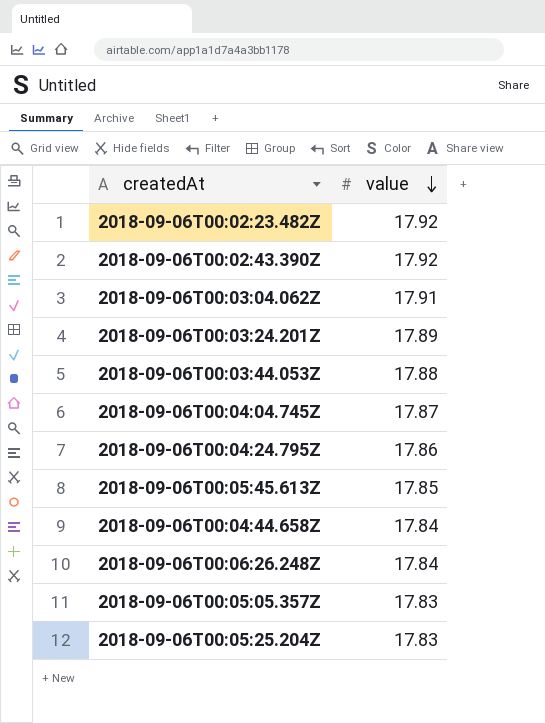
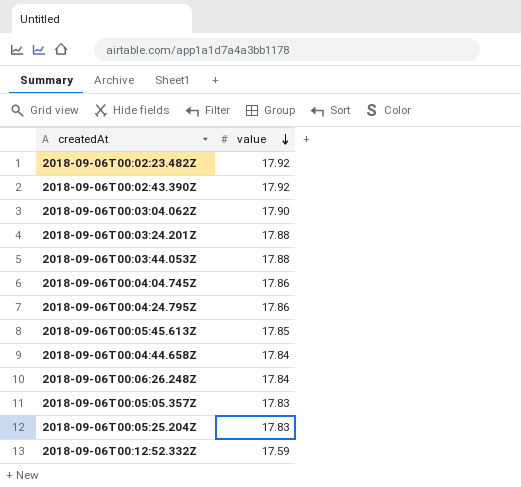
2018-09-06T00:03:04.062Z | value: 17.91 -> 17.90
2018-09-06T00:03:24.201Z | value: 17.89 -> 17.88
2018-09-06T00:04:04.745Z | value: 17.87 -> 17.86
row 2018-09-06T00:12:52.332Z: none -> 17.59

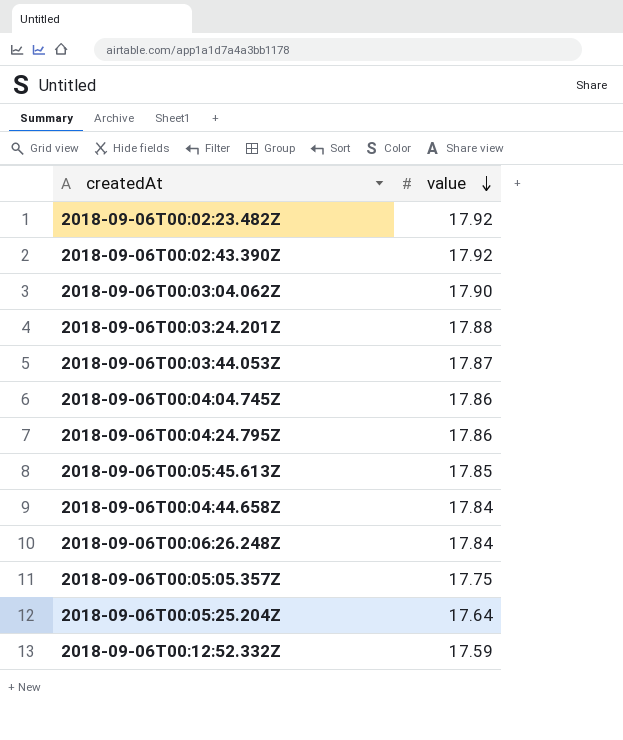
2018-09-06T00:03:44.053Z | value: 17.88 -> 17.87
2018-09-06T00:05:05.357Z | value: 17.83 -> 17.75
2018-09-06T00:05:25.204Z | value: 17.83 -> 17.64

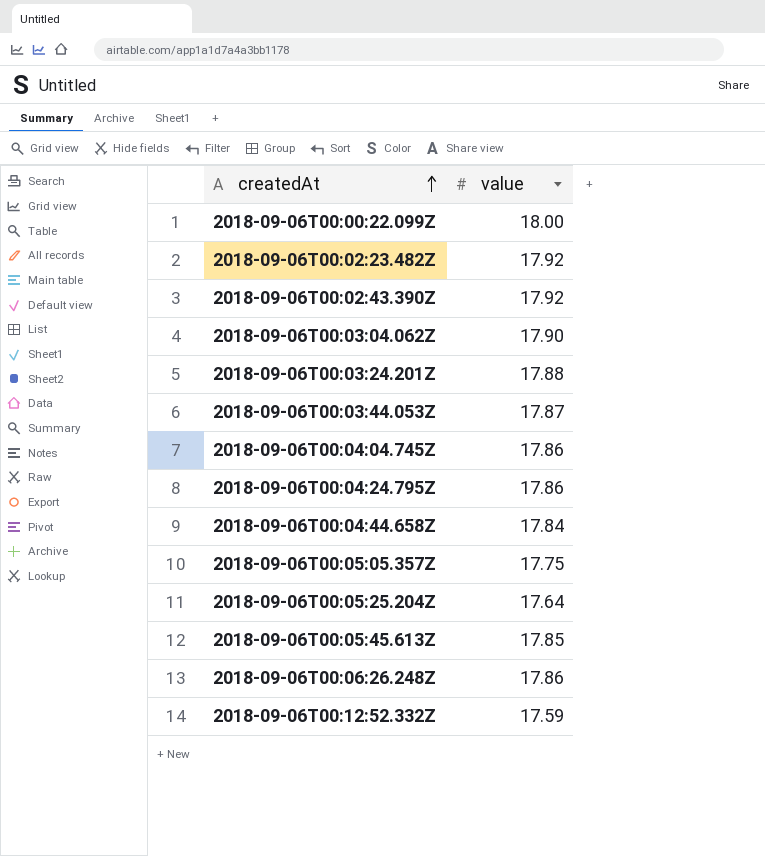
row order: value descending -> createdAt ascending
row 2018-09-06T00:00:22.099Z: none -> 18.00
2018-09-06T00:06:26.248Z | value: 17.84 -> 17.86

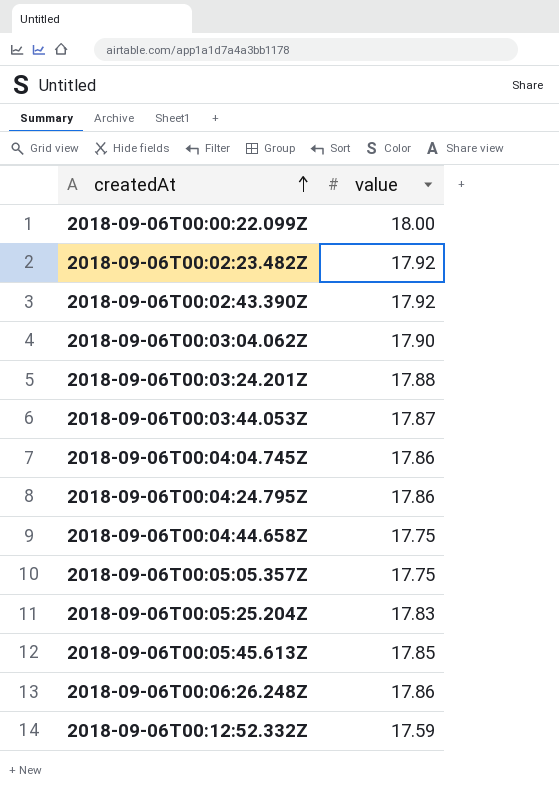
2018-09-06T00:04:44.658Z | value: 17.84 -> 17.75
2018-09-06T00:05:25.204Z | value: 17.64 -> 17.83

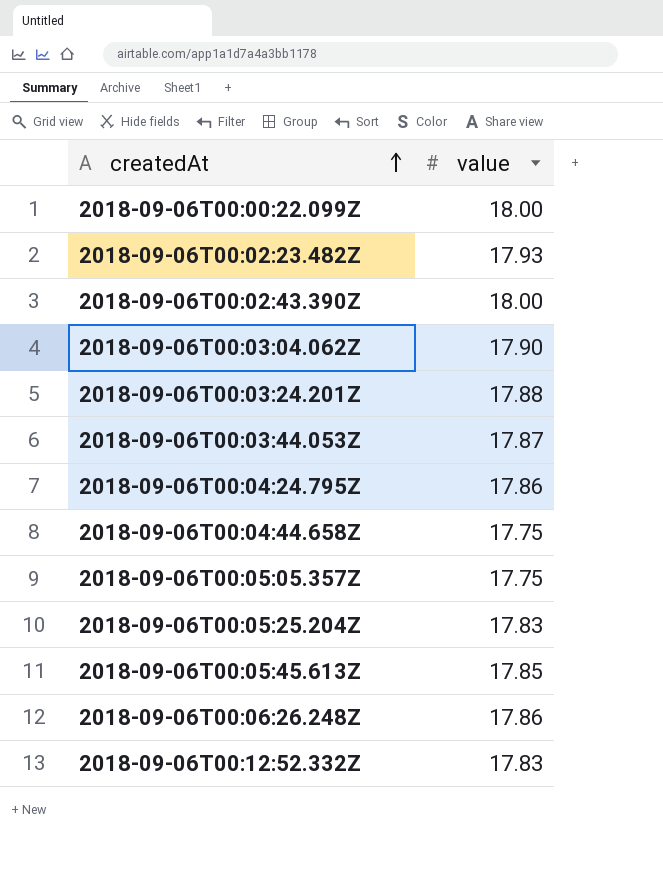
row 2018-09-06T00:04:04.745Z: 17.86 -> none
2018-09-06T00:02:23.482Z | value: 17.92 -> 17.93
2018-09-06T00:02:43.390Z | value: 17.92 -> 18.00
2018-09-06T00:12:52.332Z | value: 17.59 -> 17.83

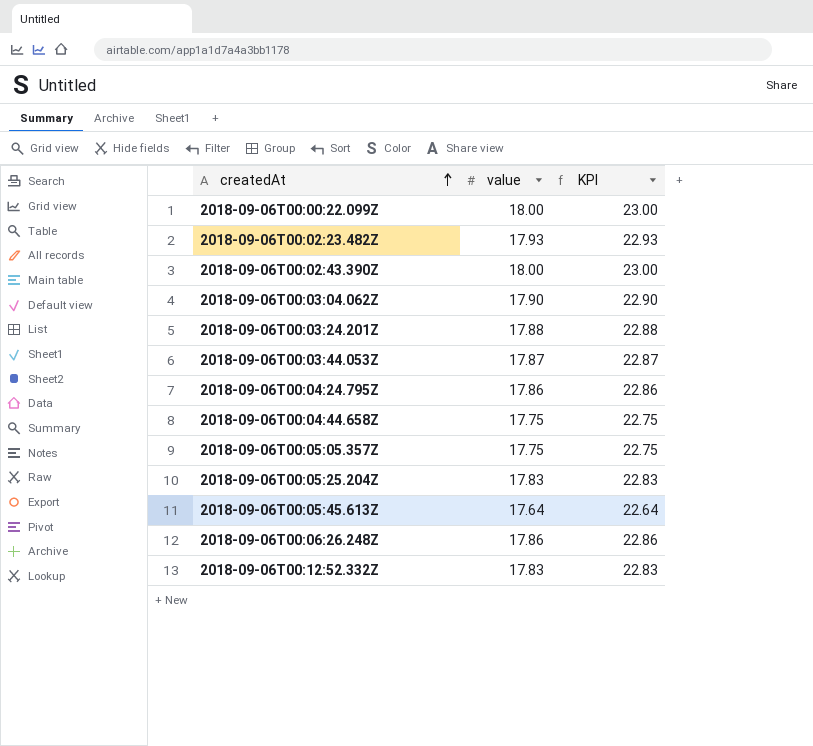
column KPI | formula: none -> [value] + 5
2018-09-06T00:05:45.613Z | value: 17.85 -> 17.64

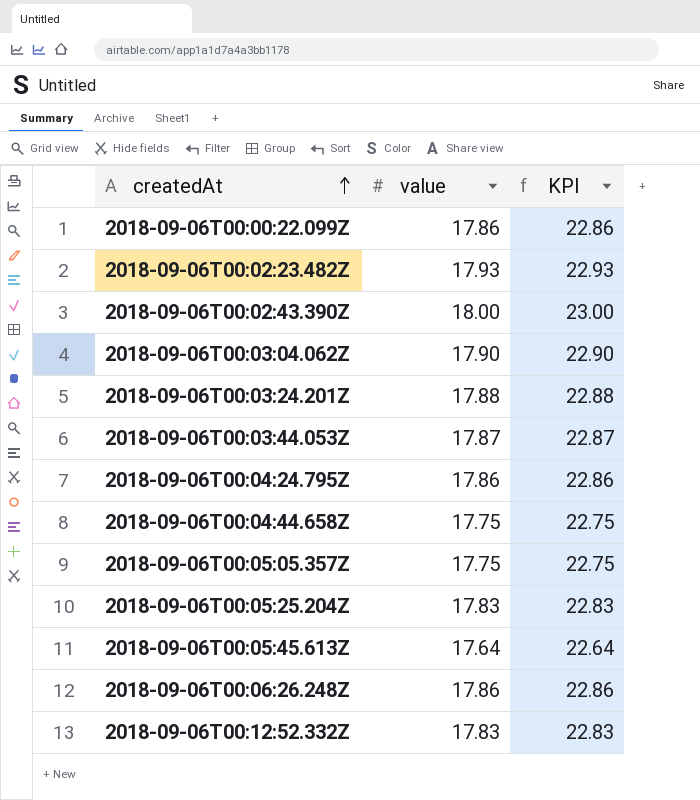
2018-09-06T00:00:22.099Z | value: 18.00 -> 17.86
2018-09-06T00:00:22.099Z | KPI: 23.00 -> 22.86

